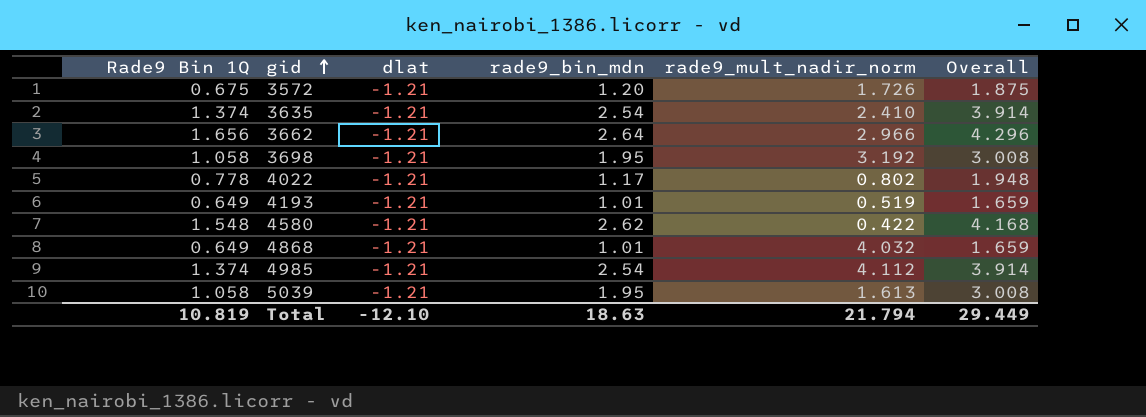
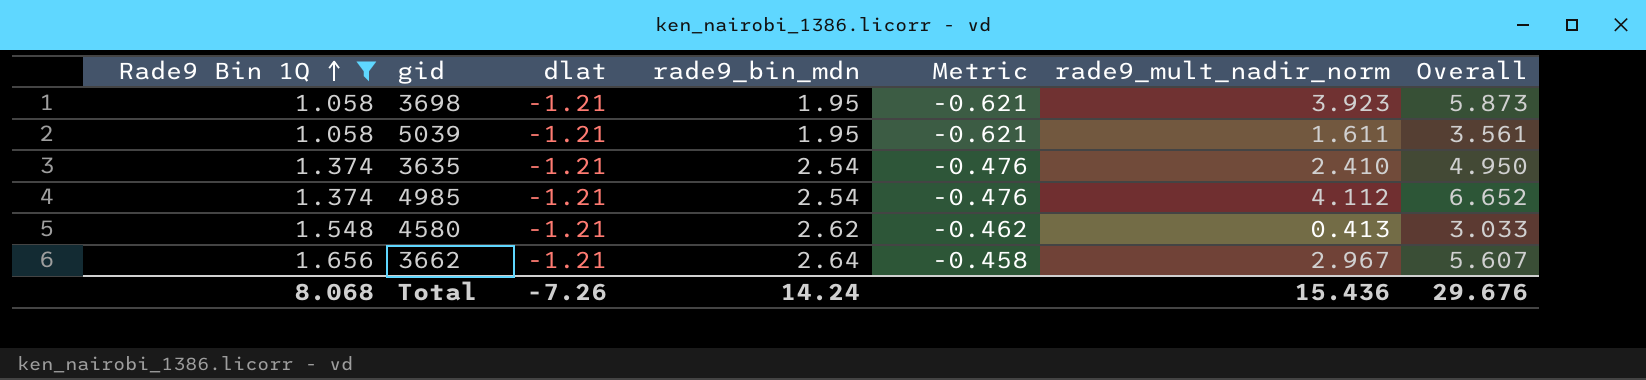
filter: none -> Rade9 Bin 1Q >= 1.058
row order: gid ascending -> Rade9 Bin 1Q ascending
column Metric | formula: none -> [dlat] / [rade9_bin_mdn]
column Overall | formula: [Rade9 Bin 1Q] + [rade9_bin_mdn] -> [rade9_bin_mdn] + [rade9_mult_nadir_norm]
3698 | rade9_mult_nadir_norm: 3.192 -> 3.923
5039 | rade9_mult_nadir_norm: 1.613 -> 1.611
4580 | rade9_mult_nadir_norm: 0.422 -> 0.413
3662 | rade9_mult_nadir_norm: 2.966 -> 2.967
Total | Rade9 Bin 1Q: 10.819 -> 8.068
Total | dlat: -12.10 -> -7.26
Total | rade9_bin_mdn: 18.63 -> 14.24
Total | rade9_mult_nadir_norm: 21.794 -> 15.436
Total | Overall: 29.449 -> 29.676

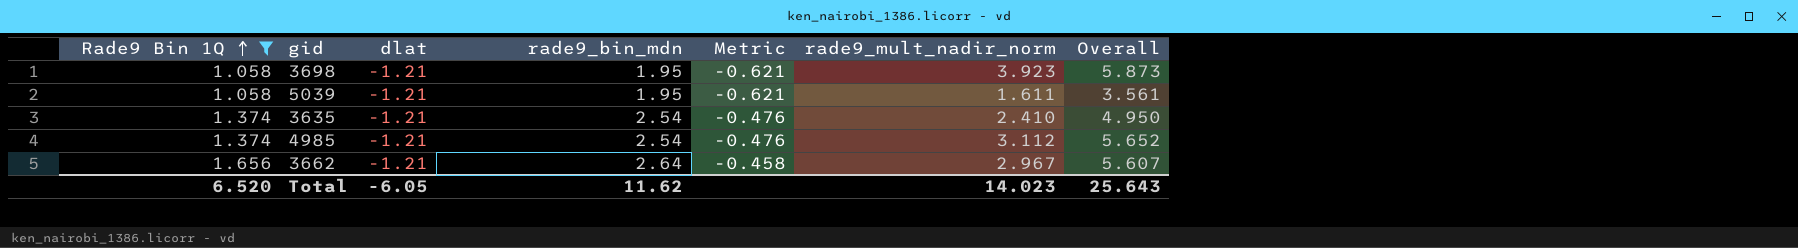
row 4580: 1.548 | -1.21 | 2.62 | -0.462 | 0.413 | 3.033 -> none
4985 | rade9_mult_nadir_norm: 4.112 -> 3.112
4985 | Overall: 6.652 -> 5.652
Total | Rade9 Bin 1Q: 8.068 -> 6.520
Total | dlat: -7.26 -> -6.05
Total | rade9_bin_mdn: 14.24 -> 11.62
Total | rade9_mult_nadir_norm: 15.436 -> 14.023
Total | Overall: 29.676 -> 25.643

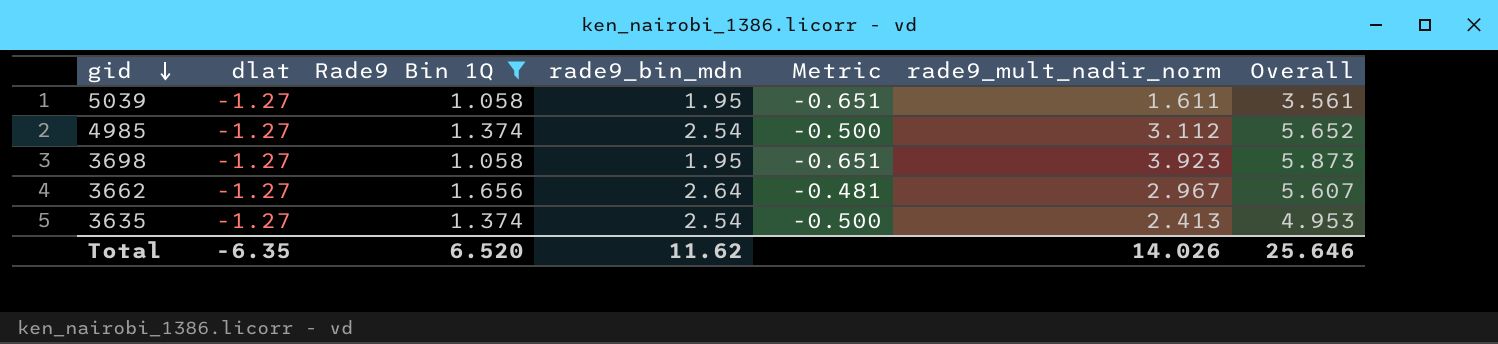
row order: Rade9 Bin 1Q ascending -> gid descending
column Rade9 Bin 1Q | position: 1 -> 3
5039 | dlat: -1.21 -> -1.27
5039 | Metric: -0.621 -> -0.651
4985 | dlat: -1.21 -> -1.27
4985 | Metric: -0.476 -> -0.500
3698 | dlat: -1.21 -> -1.27
3698 | Metric: -0.621 -> -0.651
3662 | dlat: -1.21 -> -1.27
3662 | Metric: -0.458 -> -0.481
3635 | dlat: -1.21 -> -1.27
3635 | Metric: -0.476 -> -0.500
3635 | rade9_mult_nadir_norm: 2.410 -> 2.413
3635 | Overall: 4.950 -> 4.953
Total | dlat: -6.05 -> -6.35
Total | rade9_mult_nadir_norm: 14.023 -> 14.026
Total | Overall: 25.643 -> 25.646

